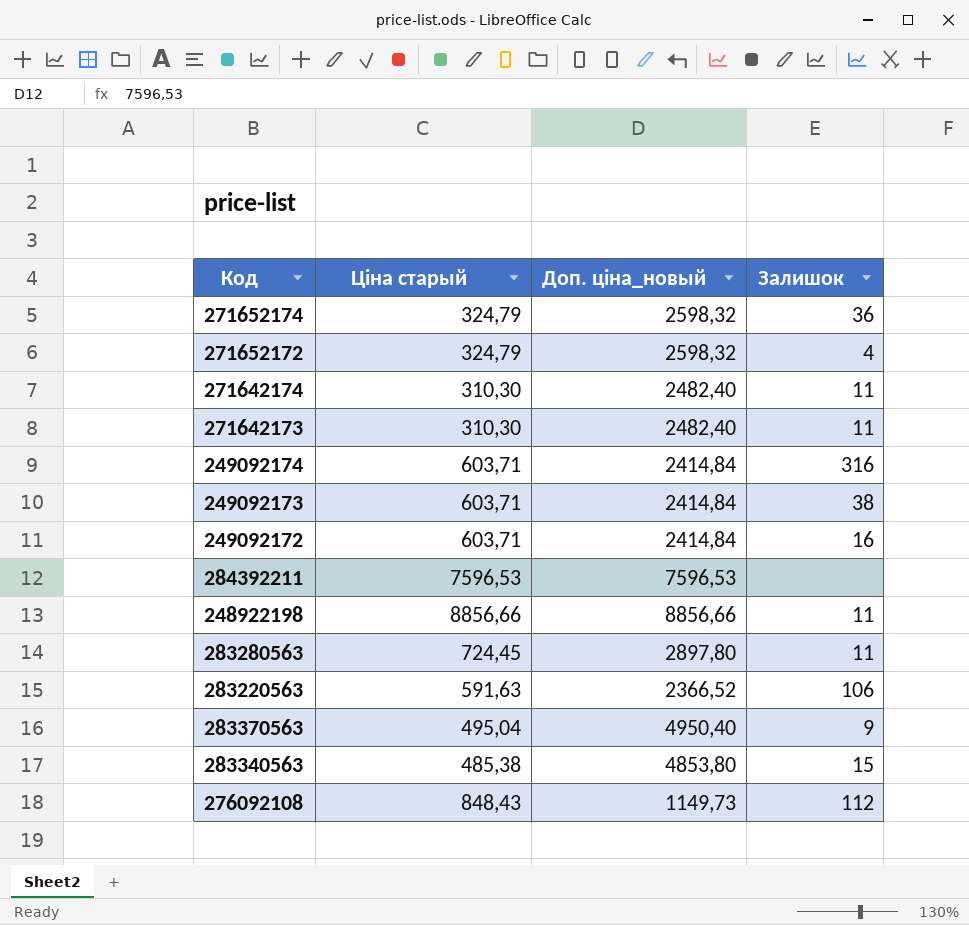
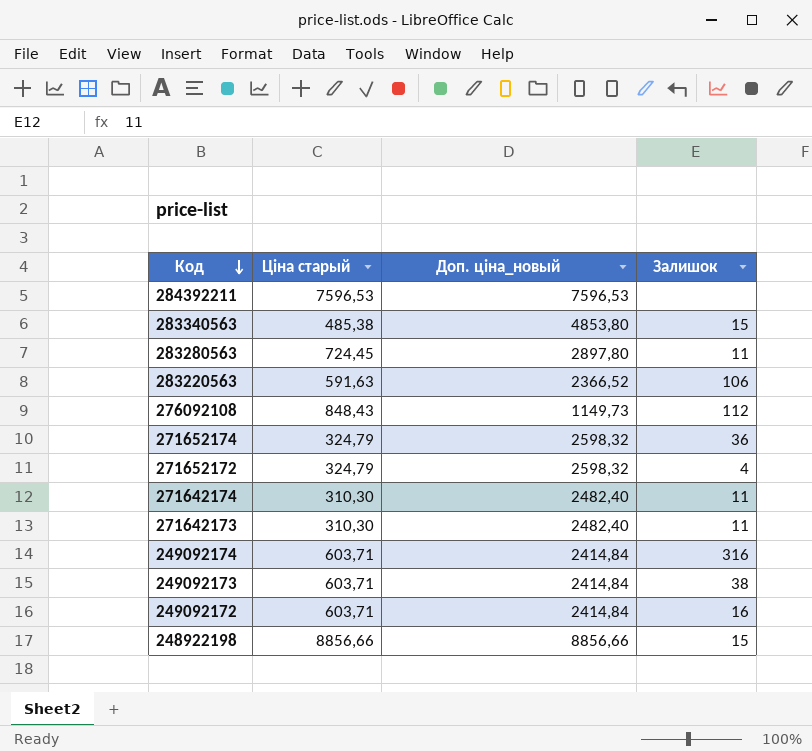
row order: none -> Код descending
row 283370563: 495,04 | 4950,40 | 9 -> none
248922198 | Залишок: 11 -> 15

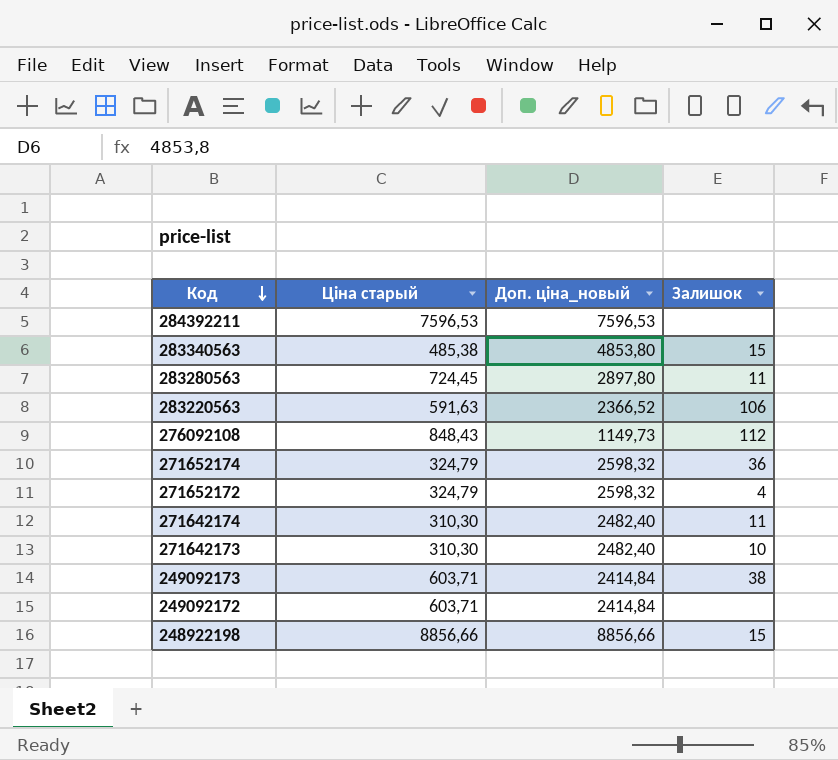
row 249092174: 603,71 | 2414,84 | 316 -> none
271642173 | Залишок: 11 -> 10
249092172 | Залишок: 16 -> none

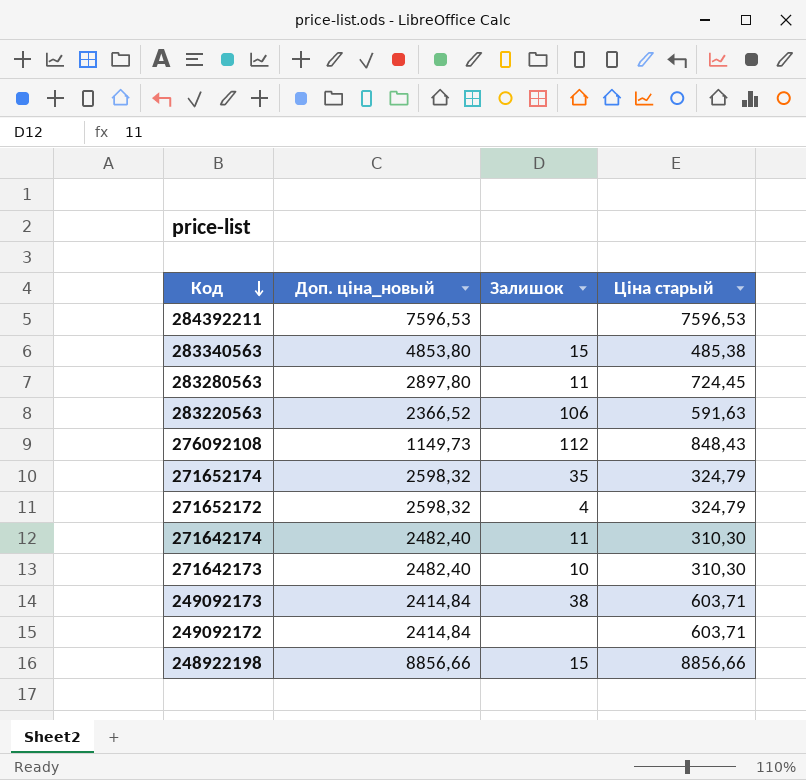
column Ціна старый | position: 2 -> 4
271652174 | Залишок: 36 -> 35

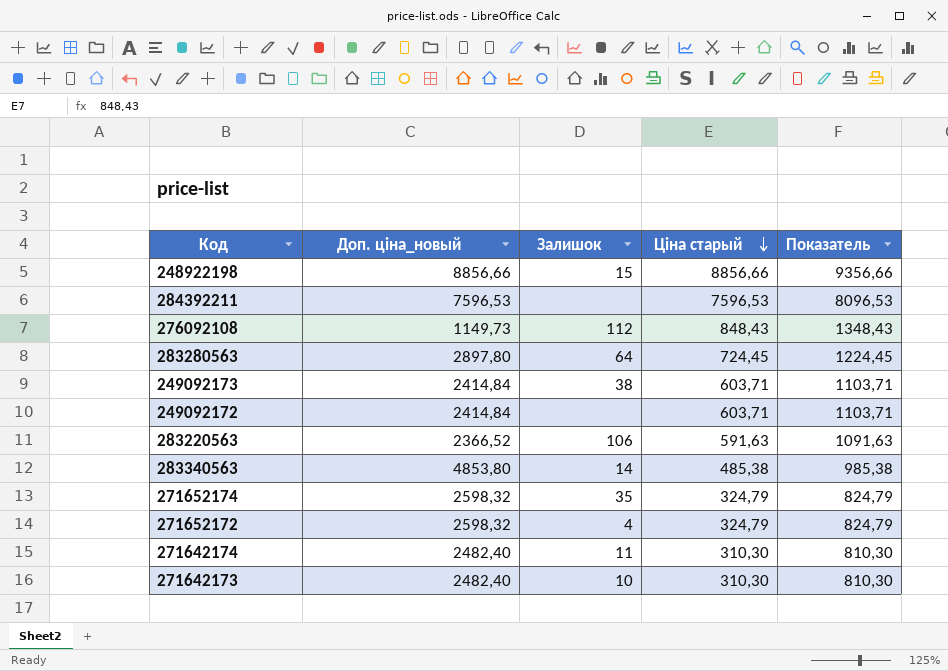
row order: Код descending -> Ціна старый descending
column Показатель | formula: none -> [Ціна старый] + 500
283280563 | Залишок: 11 -> 64
283340563 | Залишок: 15 -> 14

